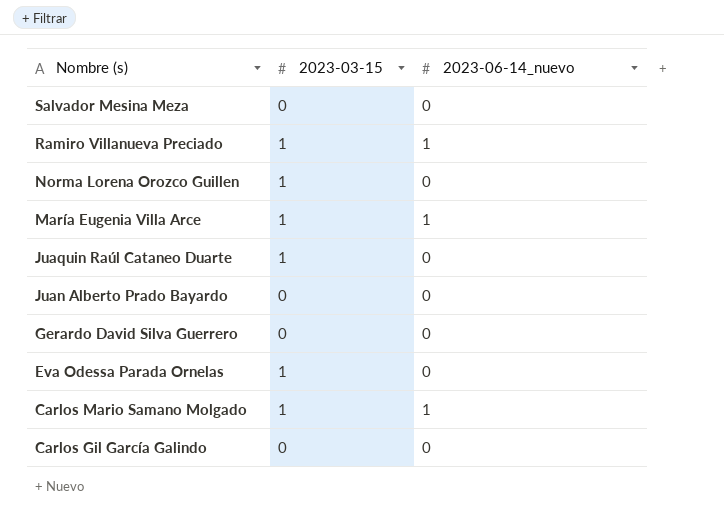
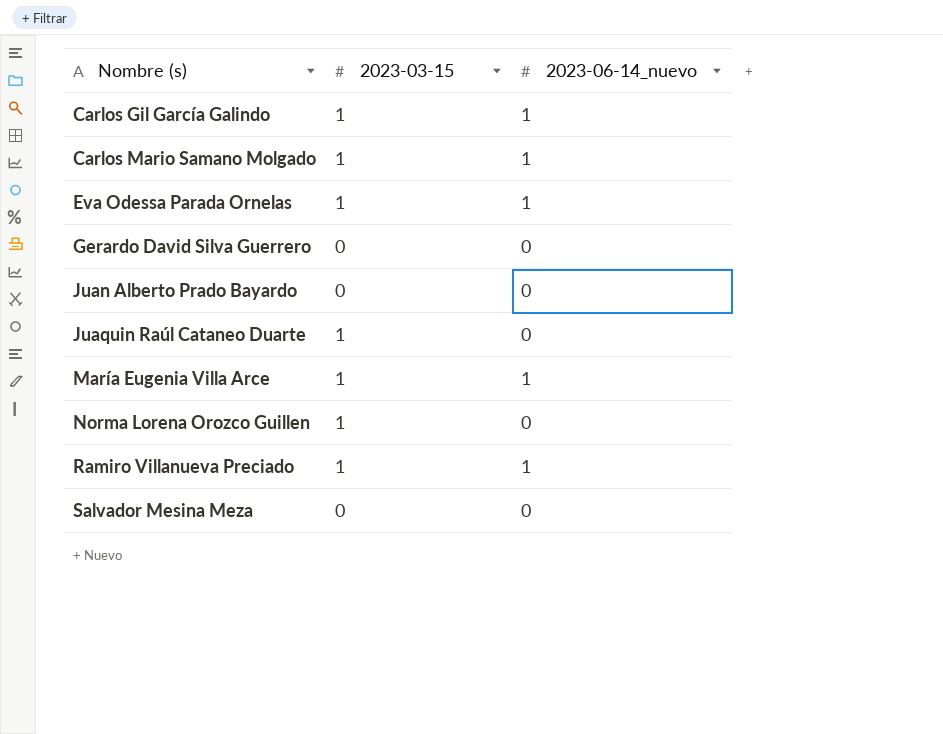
row order: Nombre (s) descending -> Nombre (s) ascending
Carlos Gil García Galindo | 2023-03-15: 0 -> 1
Carlos Gil García Galindo | 2023-06-14_nuevo: 0 -> 1
Eva Odessa Parada Ornelas | 2023-06-14_nuevo: 0 -> 1

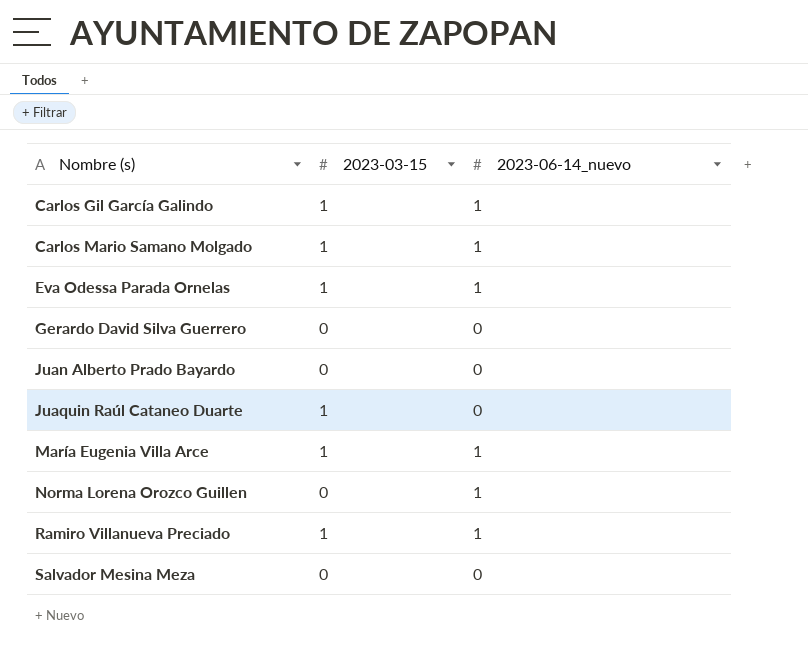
Norma Lorena Orozco Guillen | 2023-03-15: 1 -> 0
Norma Lorena Orozco Guillen | 2023-06-14_nuevo: 0 -> 1

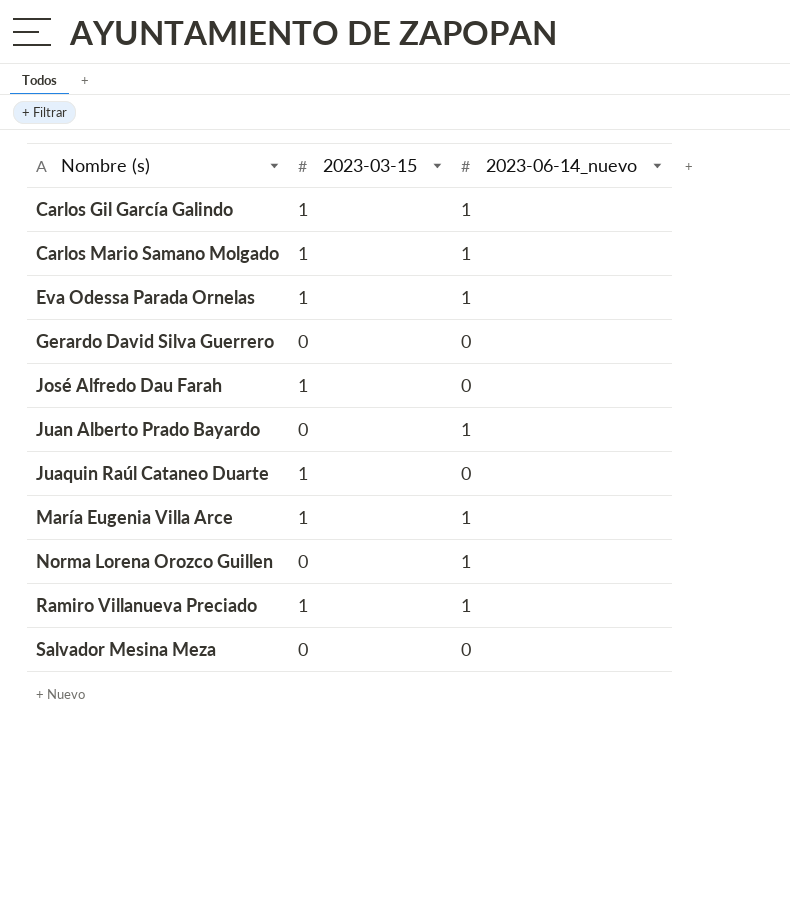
row José Alfredo Dau Farah: none -> 1 | 0
Juan Alberto Prado Bayardo | 2023-06-14_nuevo: 0 -> 1

